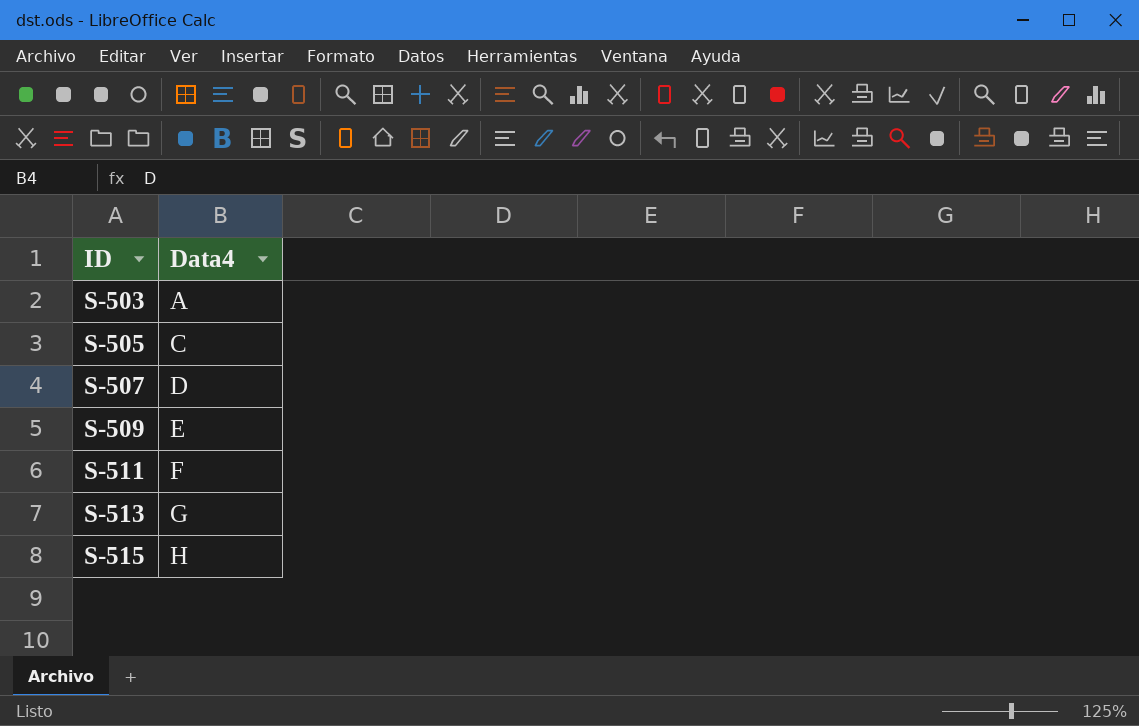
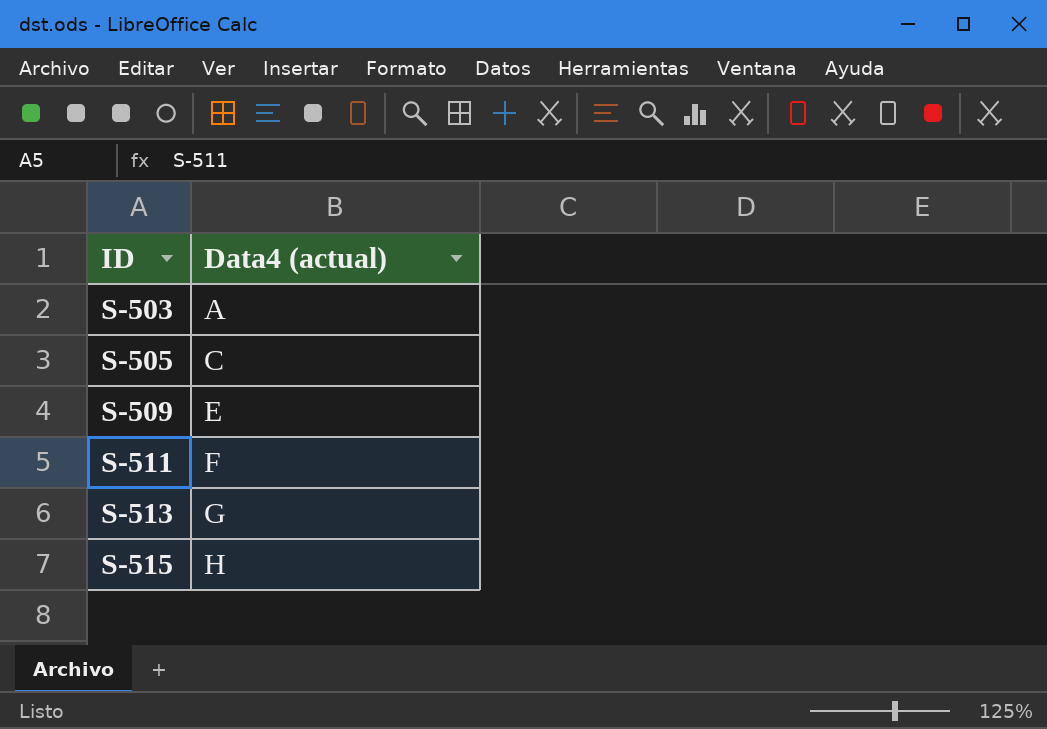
column name: Data4 -> Data4 (actual)
row S-507: D -> none

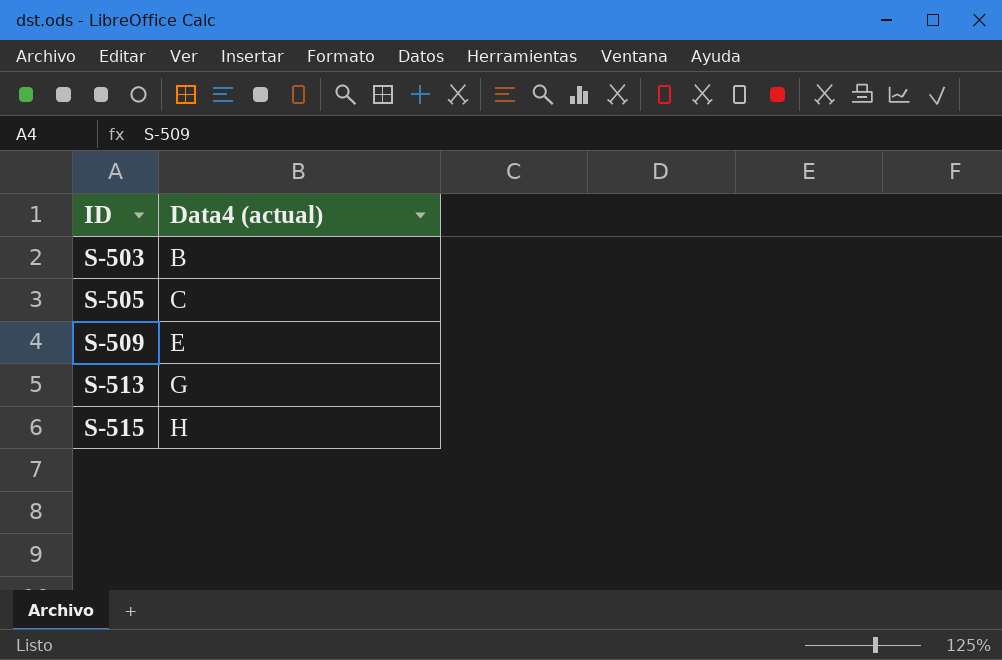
row S-511: F -> none
S-503 | Data4 (actual): A -> B

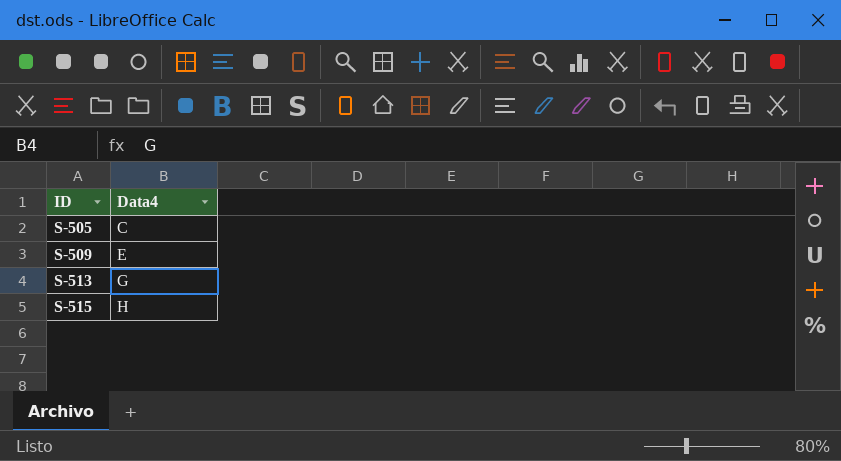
column name: Data4 (actual) -> Data4
row S-503: B -> none

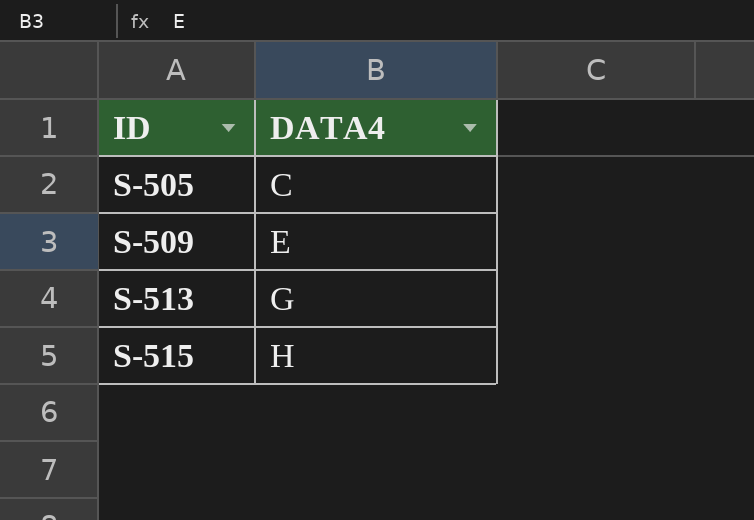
column name: Data4 -> DATA4

